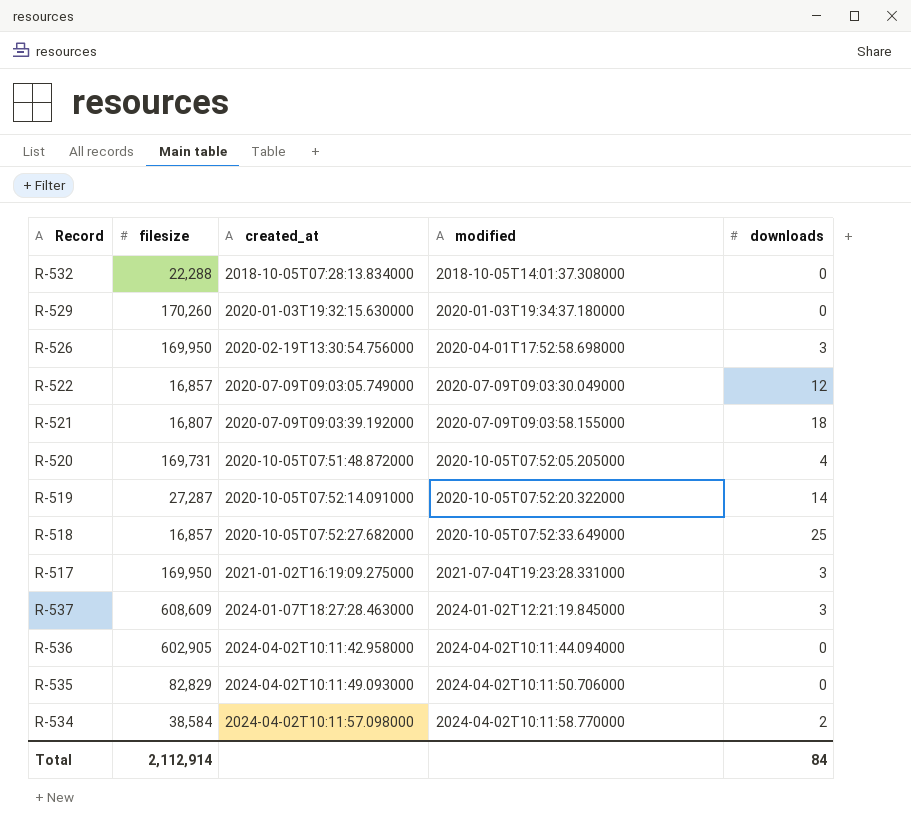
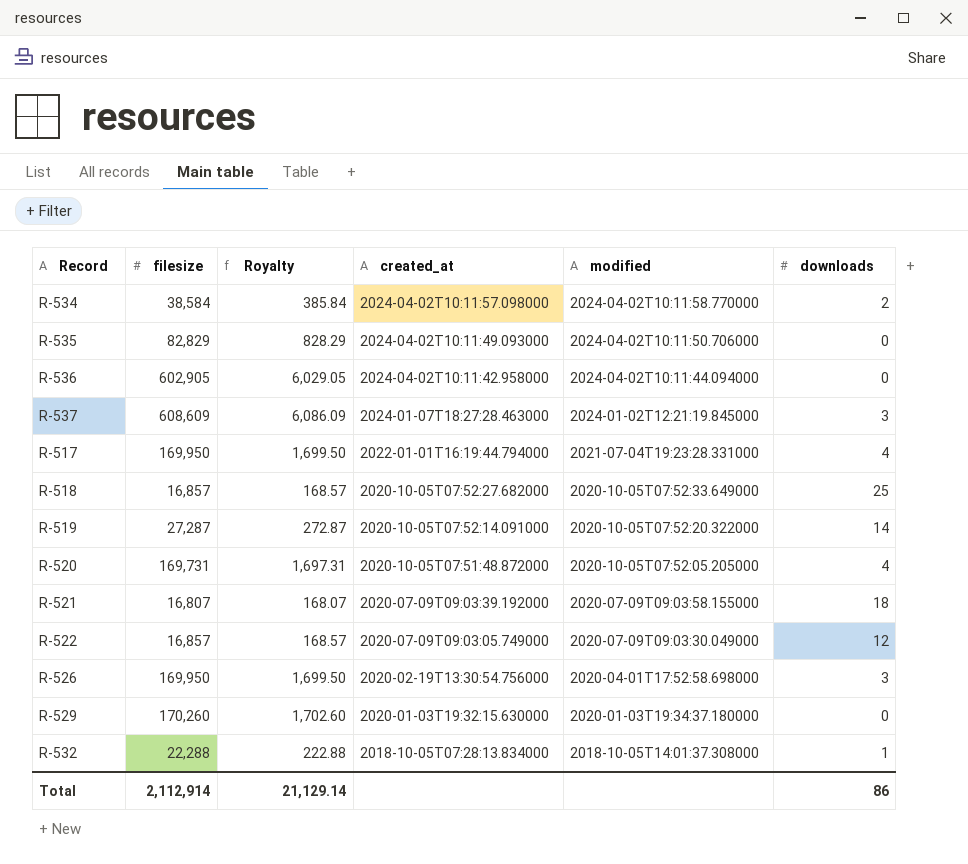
row order: created_at ascending -> created_at descending
column Royalty | formula: none -> [filesize] * 0.01
R-517 | created_at: 2021-01-02T16:19:09.275000 -> 2022-01-01T16:19:44.794000
R-517 | downloads: 3 -> 4
R-532 | downloads: 0 -> 1
Total | downloads: 84 -> 86

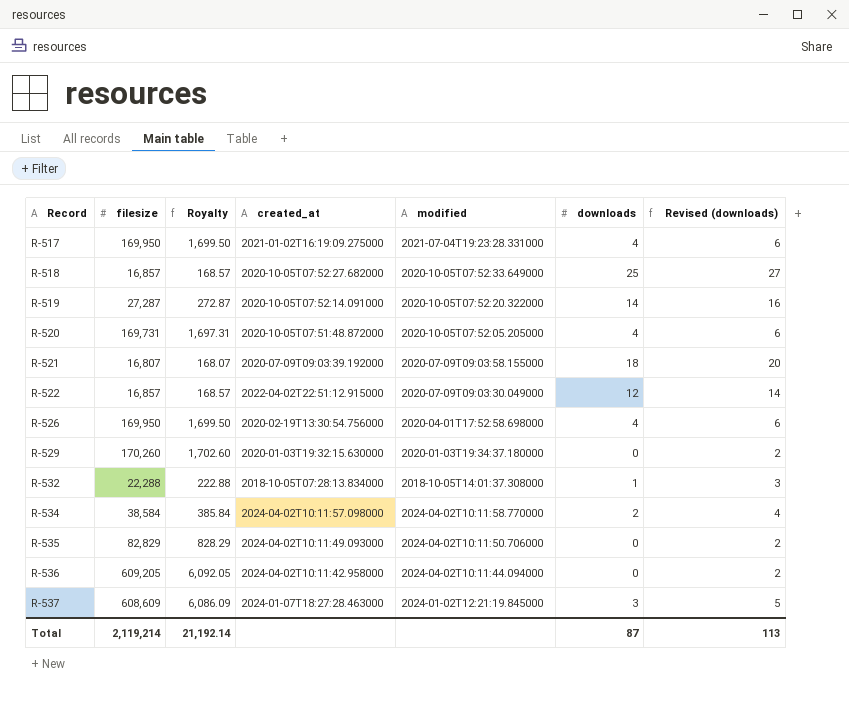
row order: created_at descending -> Record ascending
column Revised (downloads) | formula: none -> [downloads] + 2
R-517 | created_at: 2022-01-01T16:19:44.794000 -> 2021-01-02T16:19:09.275000
R-522 | created_at: 2020-07-09T09:03:05.749000 -> 2022-04-02T22:51:12.915000
R-526 | downloads: 3 -> 4
R-536 | filesize: 602,905 -> 609,205
R-536 | Royalty: 6,029.05 -> 6,092.05
Total | filesize: 2,112,914 -> 2,119,214
Total | Royalty: 21,129.14 -> 21,192.14
Total | downloads: 86 -> 87

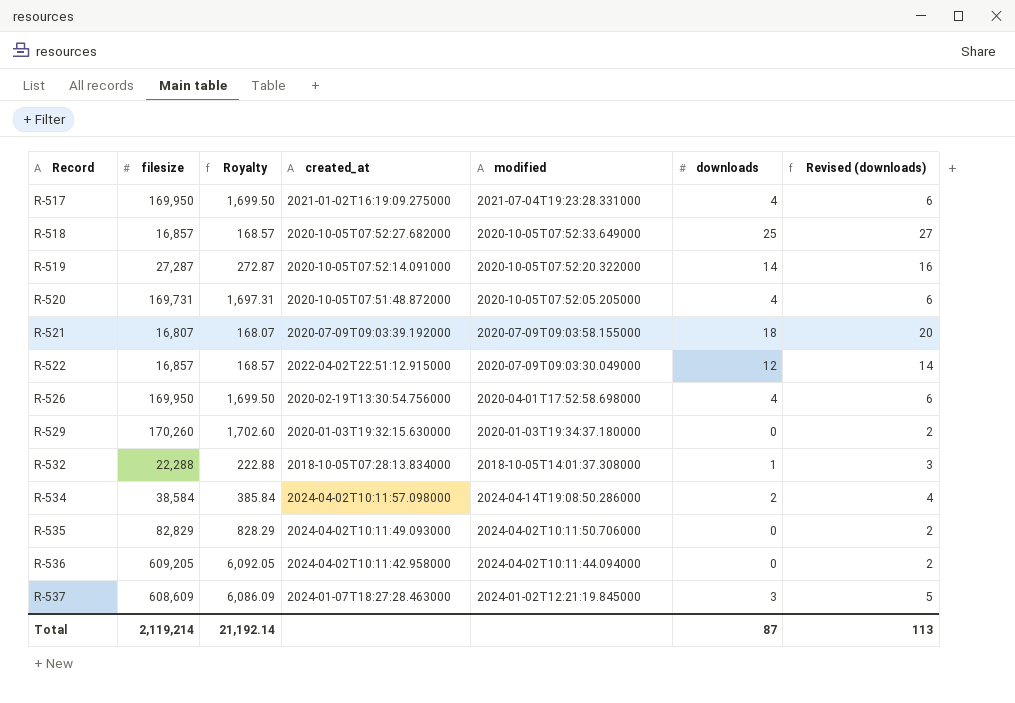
R-534 | modified: 2024-04-02T10:11:58.770000 -> 2024-04-14T19:08:50.286000

